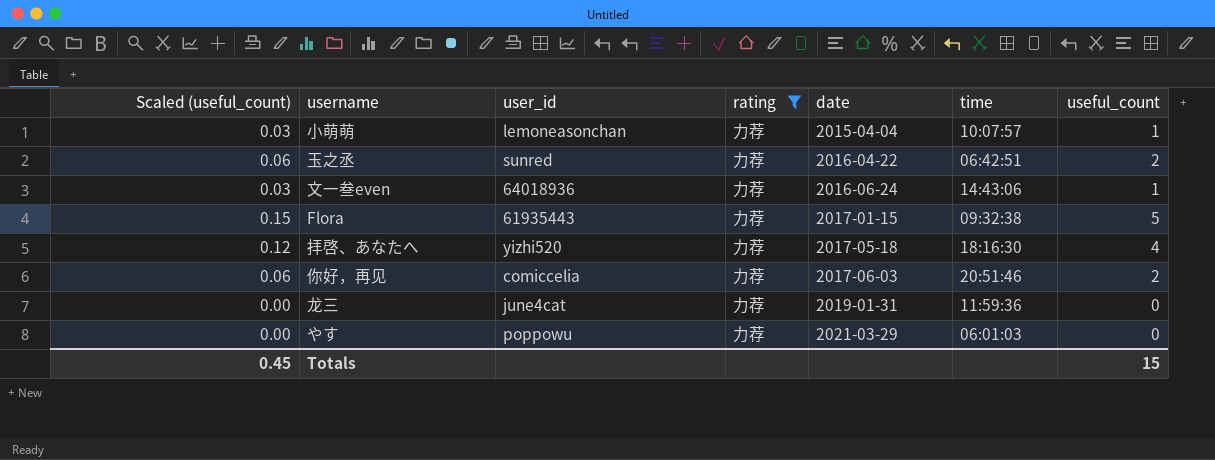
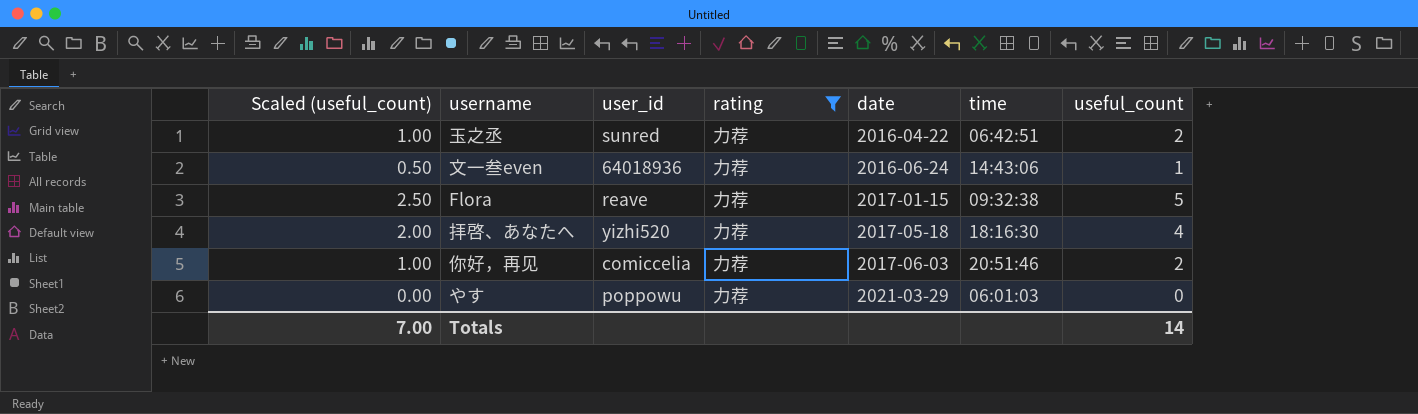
column Scaled (useful_count) | formula: [useful_count] * 0.03 -> [useful_count] * 0.5
row 小萌萌: 0.03 | lemoneasonchan | 力荐 | 2015-04-04 | 10:07:57 | 1 -> none
row 龙三: 0.00 | june4cat | 力荐 | 2019-01-31 | 11:59:36 | 0 -> none
Flora | user_id: 61935443 -> reave
Totals | Scaled (useful_count): 0.45 -> 7.00
Totals | useful_count: 15 -> 14

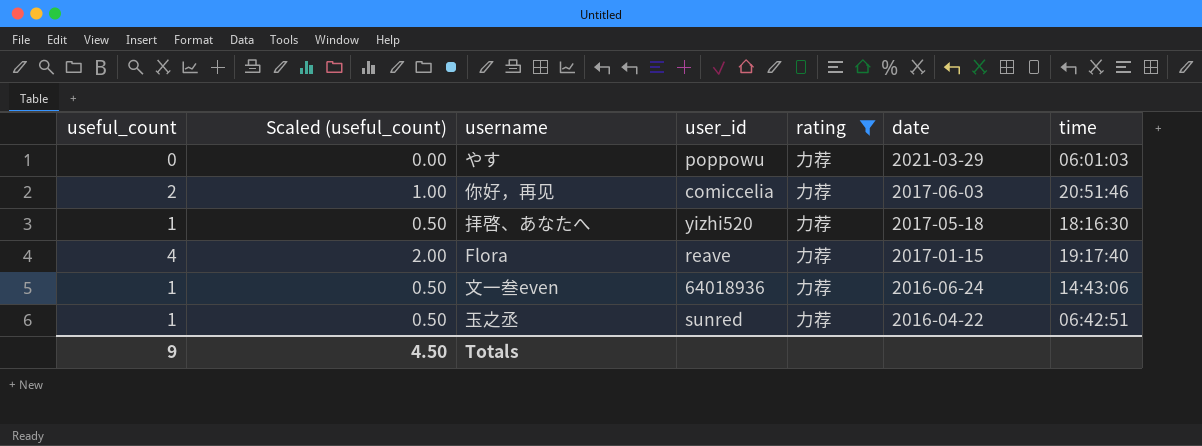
row order: date ascending -> date descending
column useful_count | position: 7 -> 1
拝啓、あなたへ | useful_count: 4 -> 1
拝啓、あなたへ | Scaled (useful_count): 2.00 -> 0.50
Flora | useful_count: 5 -> 4
Flora | Scaled (useful_count): 2.50 -> 2.00
Flora | time: 09:32:38 -> 19:17:40
玉之丞 | useful_count: 2 -> 1
玉之丞 | Scaled (useful_count): 1.00 -> 0.50
Totals | useful_count: 14 -> 9
Totals | Scaled (useful_count): 7.00 -> 4.50

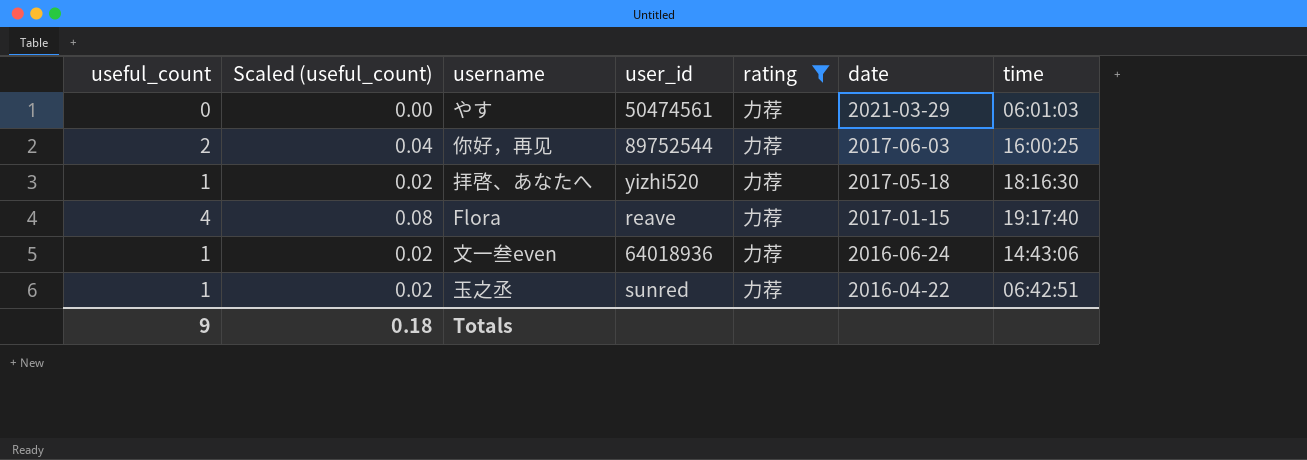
column Scaled (useful_count) | formula: [useful_count] * 0.5 -> [useful_count] * 0.02
やす | user_id: poppowu -> 50474561
你好，再见 | user_id: comiccelia -> 89752544
你好，再见 | time: 20:51:46 -> 16:00:25
Totals | Scaled (useful_count): 4.50 -> 0.18

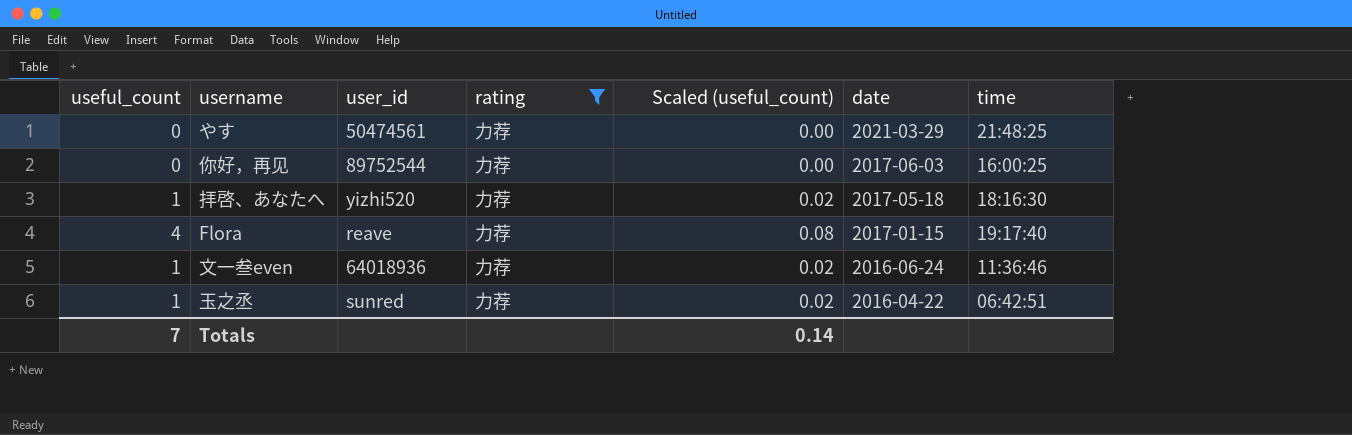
column Scaled (useful_count) | position: 2 -> 5
やす | time: 06:01:03 -> 21:48:25
你好，再见 | useful_count: 2 -> 0
你好，再见 | Scaled (useful_count): 0.04 -> 0.00
文一叁even | time: 14:43:06 -> 11:36:46
Totals | useful_count: 9 -> 7
Totals | Scaled (useful_count): 0.18 -> 0.14

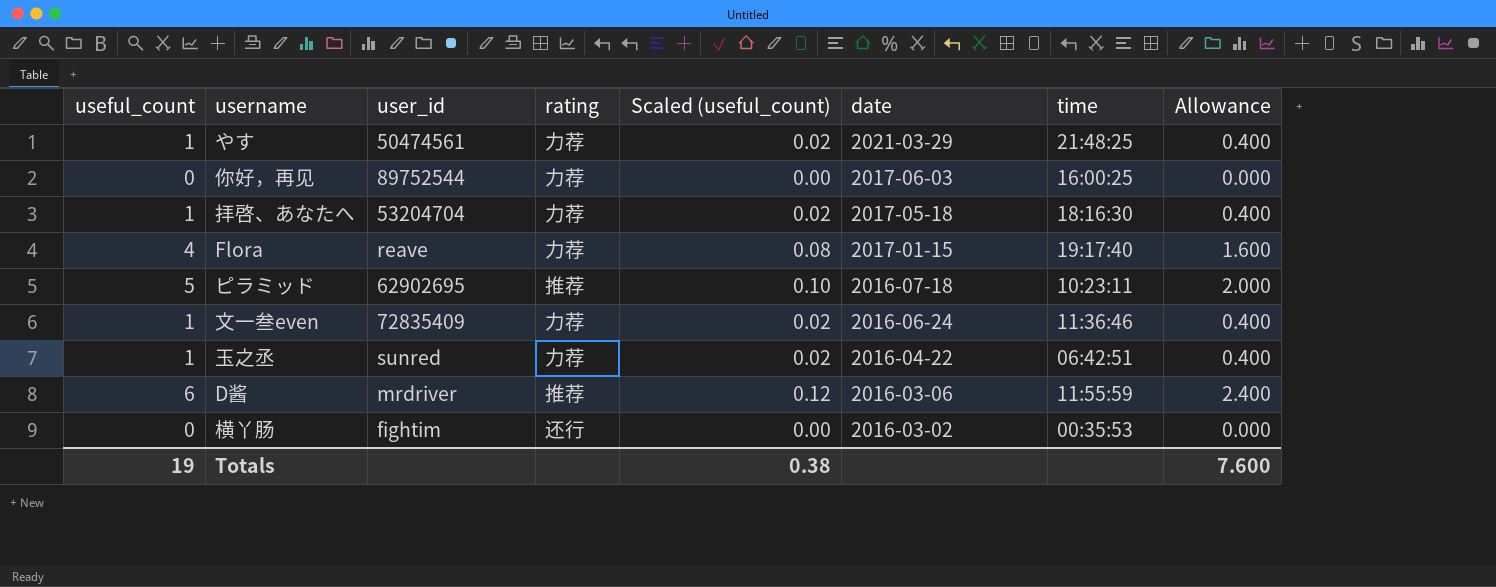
filter: rating = 力荐 -> none
column Allowance | formula: none -> [useful_count] * 0.4
やす | useful_count: 0 -> 1
やす | Scaled (useful_count): 0.00 -> 0.02
拝啓、あなたへ | user_id: yizhi520 -> 53204704
文一叁even | user_id: 64018936 -> 72835409
Totals | useful_count: 7 -> 19
Totals | Scaled (useful_count): 0.14 -> 0.38

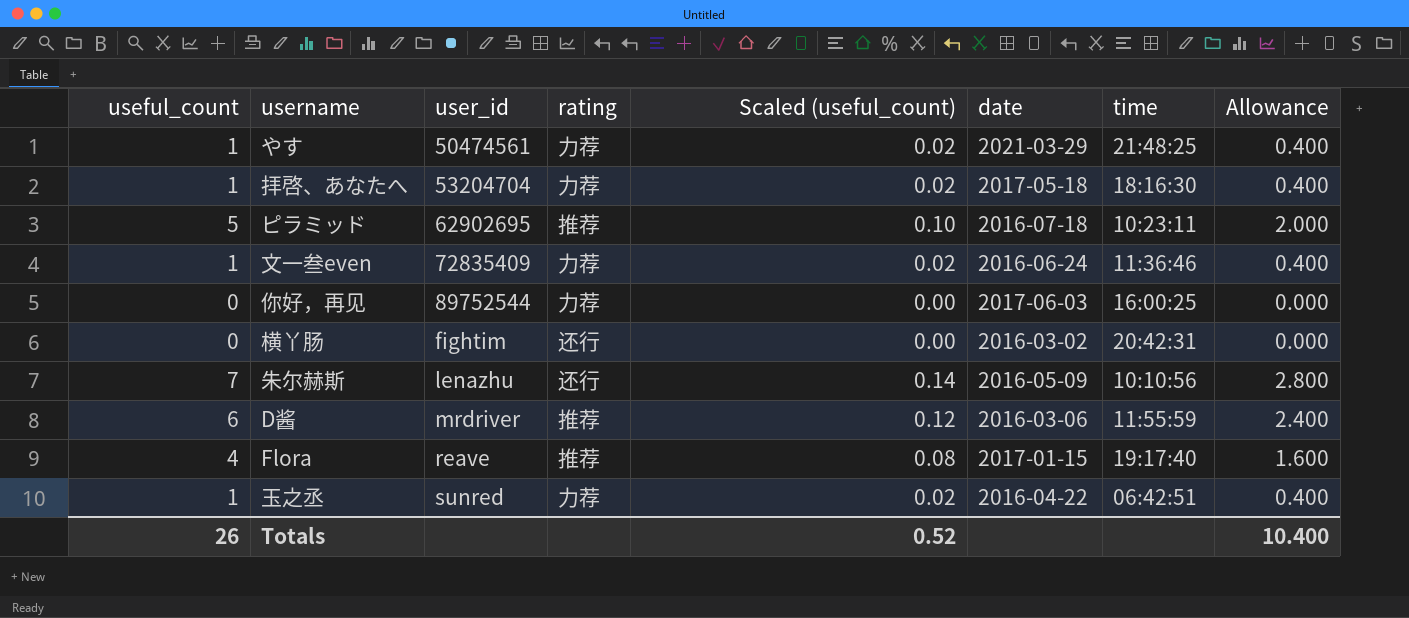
row order: date descending -> user_id ascending
横丫肠 | time: 00:35:53 -> 20:42:31
row 朱尔赫斯: none -> 7 | lenazhu | 还行 | 0.14 | 2016-05-09 | 10:10:56 | 2.800
Flora | rating: 力荐 -> 推荐
Totals | useful_count: 19 -> 26
Totals | Scaled (useful_count): 0.38 -> 0.52
Totals | Allowance: 7.600 -> 10.400

